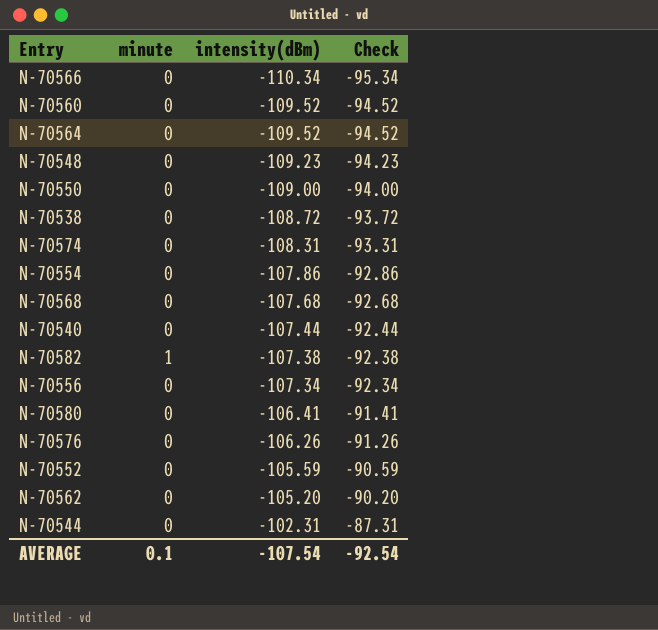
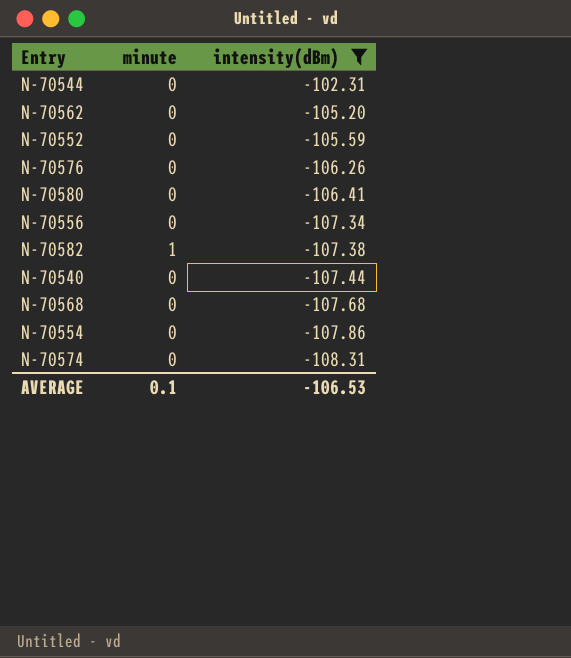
filter: none -> intensity(dBm) >= -108.31
row order: intensity(dBm) ascending -> intensity(dBm) descending
column Check | formula: [intensity(dBm)] + 15 -> none
AVERAGE | intensity(dBm): -107.54 -> -106.53

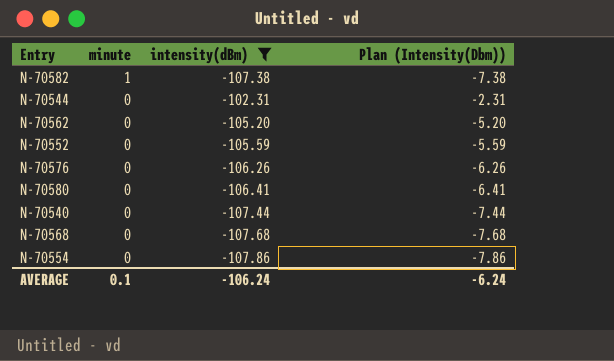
row order: intensity(dBm) descending -> minute descending
column Plan (Intensity(Dbm)) | formula: none -> [intensity(dBm)] + 100
row N-70556: 0 | -107.34 -> none
row N-70574: 0 | -108.31 -> none
AVERAGE | intensity(dBm): -106.53 -> -106.24

